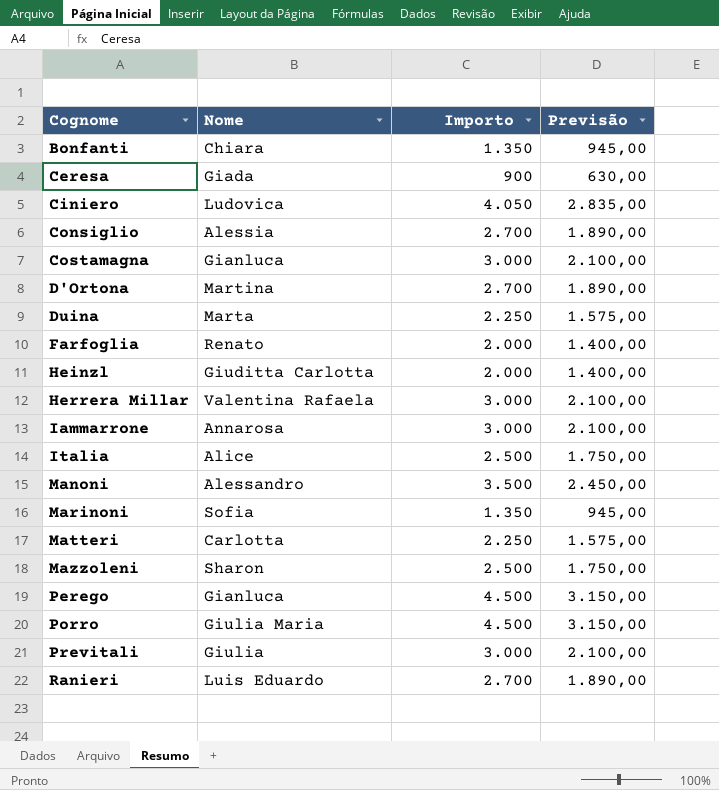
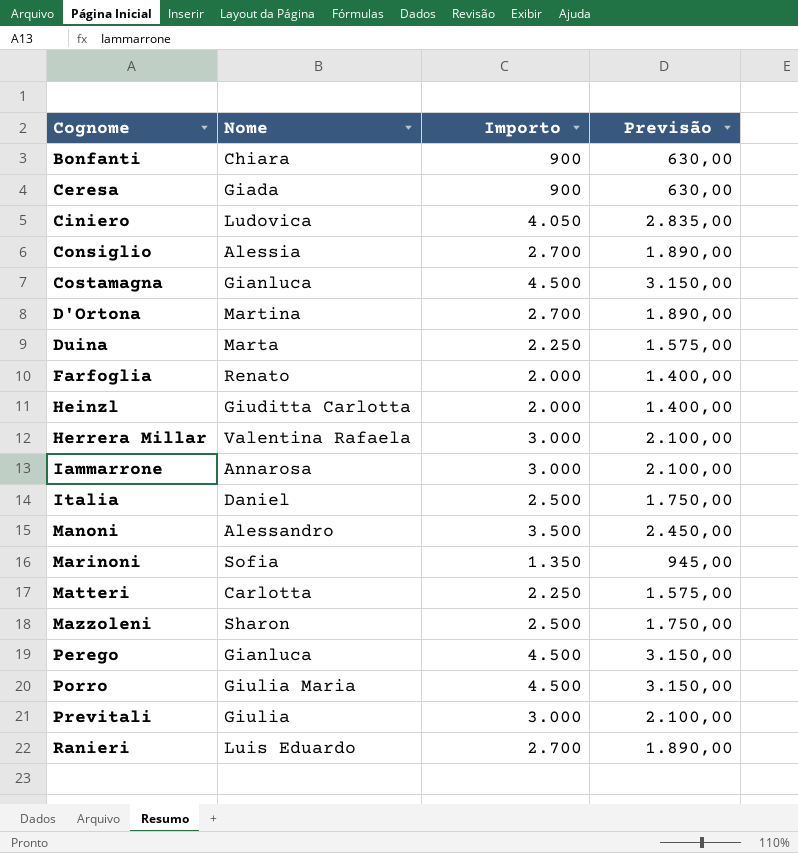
Bonfanti | Importo: 1.350 -> 900
Bonfanti | Previsão: 945,00 -> 630,00
Costamagna | Importo: 3.000 -> 4.500
Costamagna | Previsão: 2.100,00 -> 3.150,00
Italia | Nome: Alice -> Daniel

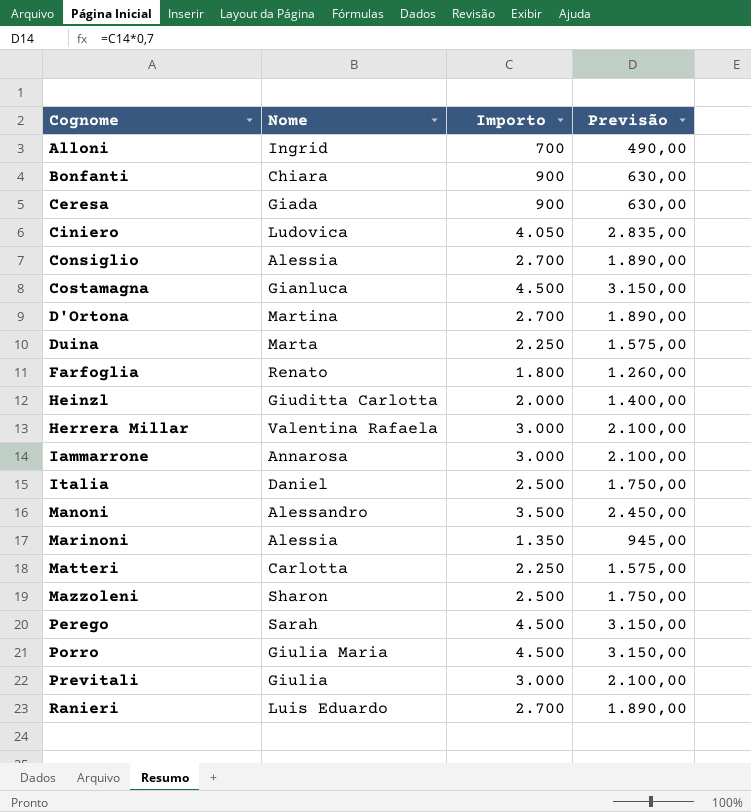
row Alloni: none -> Ingrid | 700 | 490,00
Farfoglia | Importo: 2.000 -> 1.800
Farfoglia | Previsão: 1.400,00 -> 1.260,00
Marinoni | Nome: Sofia -> Alessia
Perego | Nome: Gianluca -> Sarah

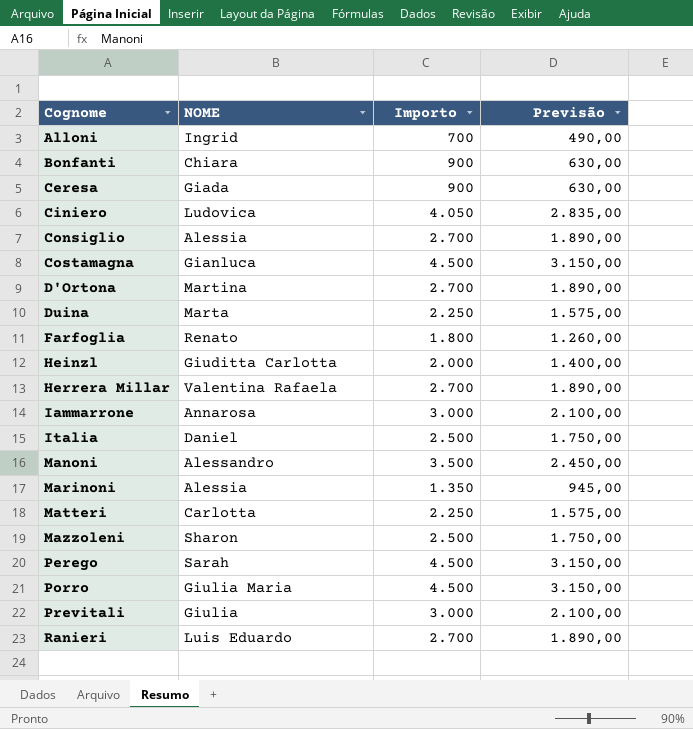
column name: Nome -> NOME
Herrera Millar | Importo: 3.000 -> 2.700
Herrera Millar | Previsão: 2.100,00 -> 1.890,00

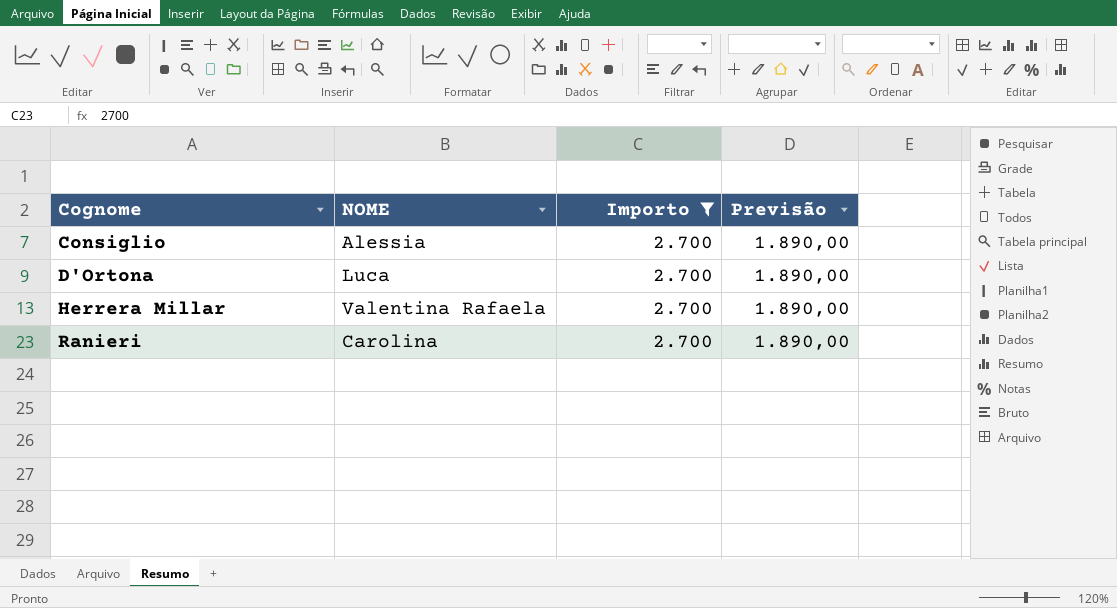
filter: none -> Importo = 2.700
D'Ortona | NOME: Martina -> Luca
Ranieri | NOME: Luis Eduardo -> Carolina

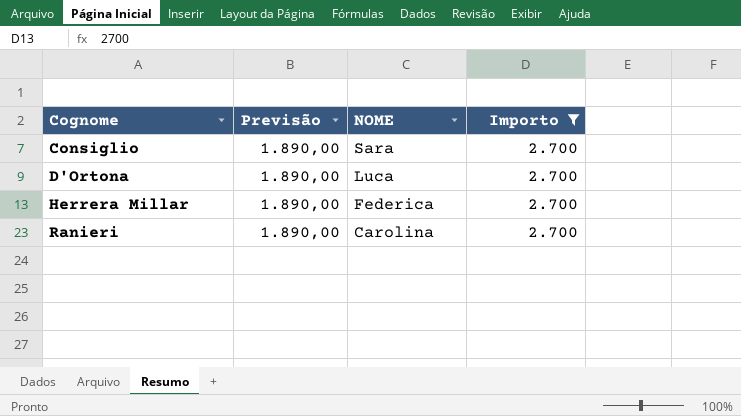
column Previsão | position: 4 -> 2
Consiglio | NOME: Alessia -> Sara
Herrera Millar | NOME: Valentina Rafaela -> Federica

